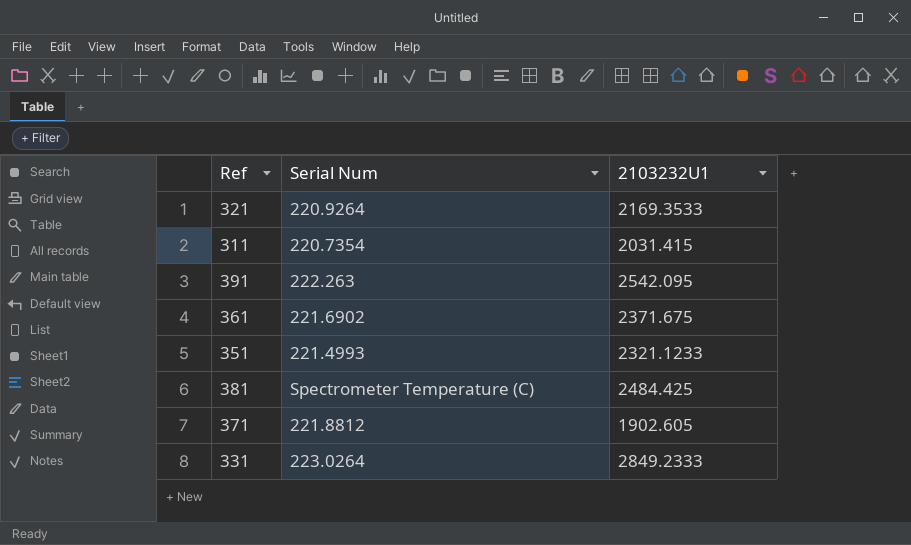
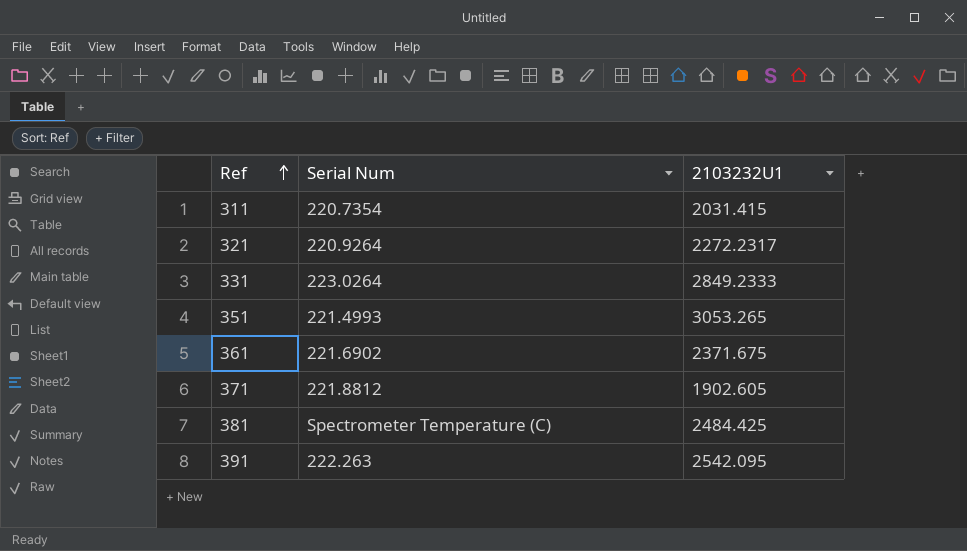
row order: none -> Ref ascending
321 | 2103232U1: 2169.3533 -> 2272.2317
351 | 2103232U1: 2321.1233 -> 3053.265

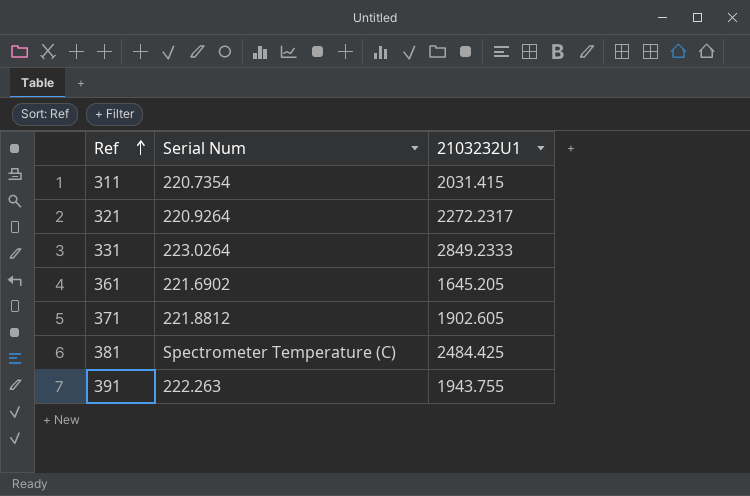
row 351: 221.4993 | 3053.265 -> none
361 | 2103232U1: 2371.675 -> 1645.205
391 | 2103232U1: 2542.095 -> 1943.755

